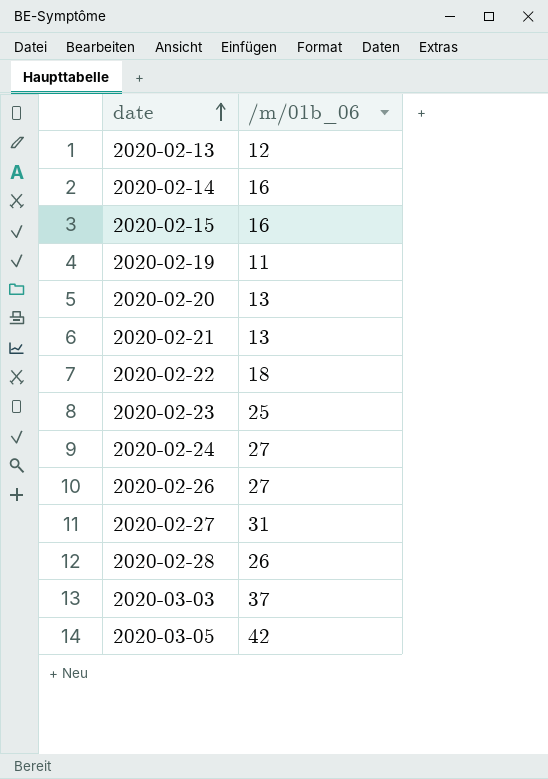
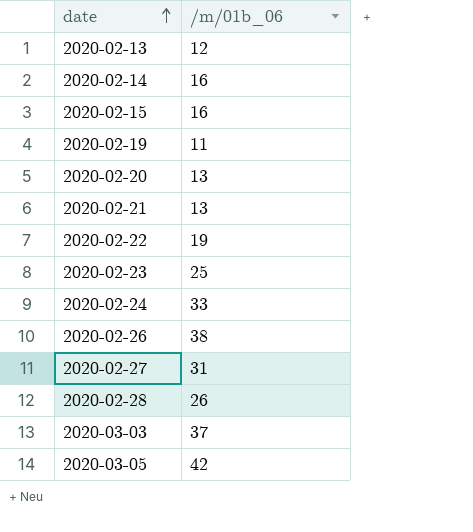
2020-02-22 | /m/01b_06: 18 -> 19
2020-02-24 | /m/01b_06: 27 -> 33
2020-02-26 | /m/01b_06: 27 -> 38

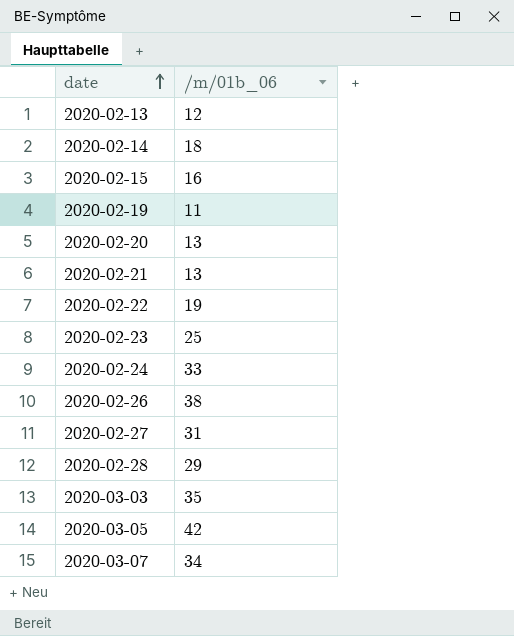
2020-02-14 | /m/01b_06: 16 -> 18
2020-02-28 | /m/01b_06: 26 -> 29
2020-03-03 | /m/01b_06: 37 -> 35
row 2020-03-07: none -> 34

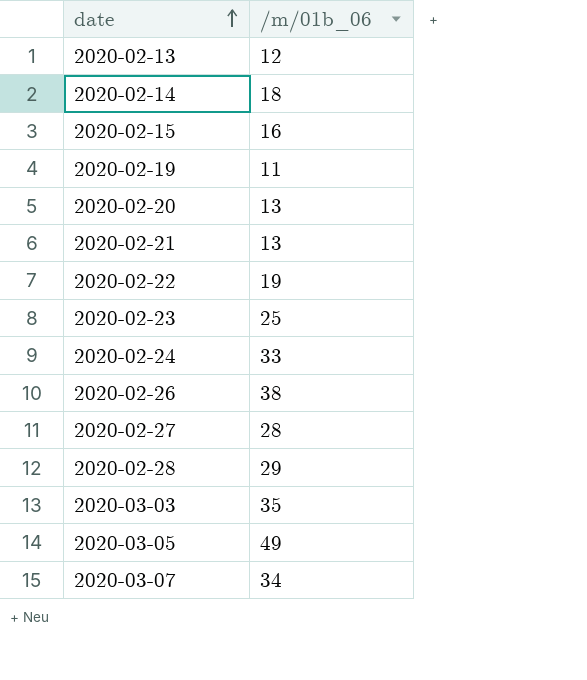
2020-02-27 | /m/01b_06: 31 -> 28
2020-03-05 | /m/01b_06: 42 -> 49

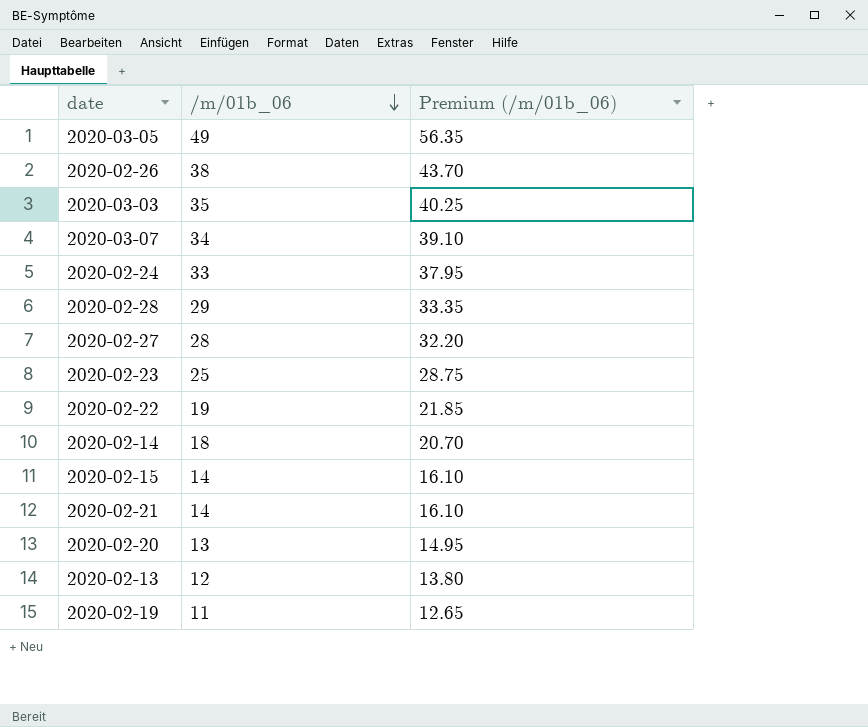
row order: date ascending -> /m/01b_06 descending
column Premium (/m/01b_06) | formula: none -> [/m/01b_06] * 1.15
2020-02-15 | /m/01b_06: 16 -> 14
2020-02-21 | /m/01b_06: 13 -> 14

